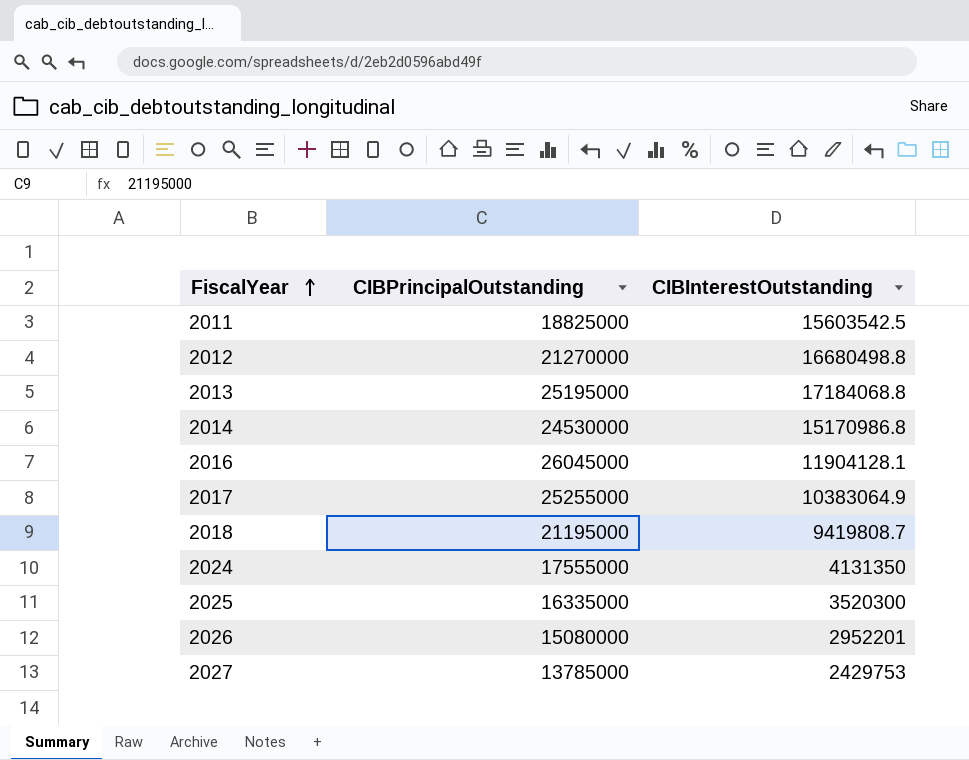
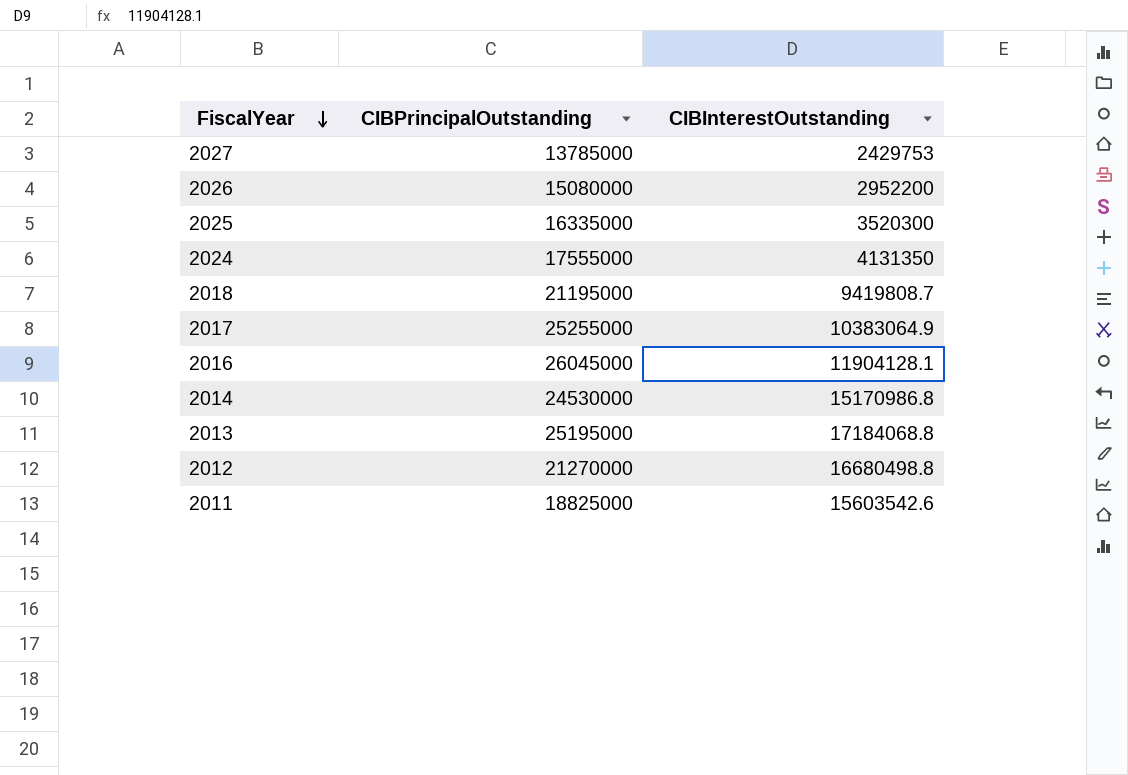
row order: FiscalYear ascending -> FiscalYear descending
2026 | CIBInterestOutstanding: 2952201 -> 2952200
2011 | CIBInterestOutstanding: 15603542.5 -> 15603542.6

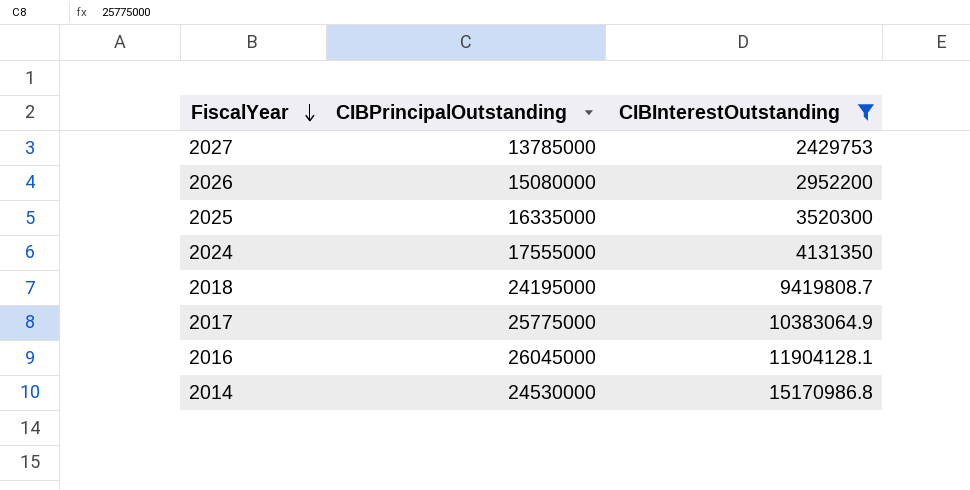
filter: none -> CIBInterestOutstanding <= 15170986.8
2018 | CIBPrincipalOutstanding: 21195000 -> 24195000
2017 | CIBPrincipalOutstanding: 25255000 -> 25775000

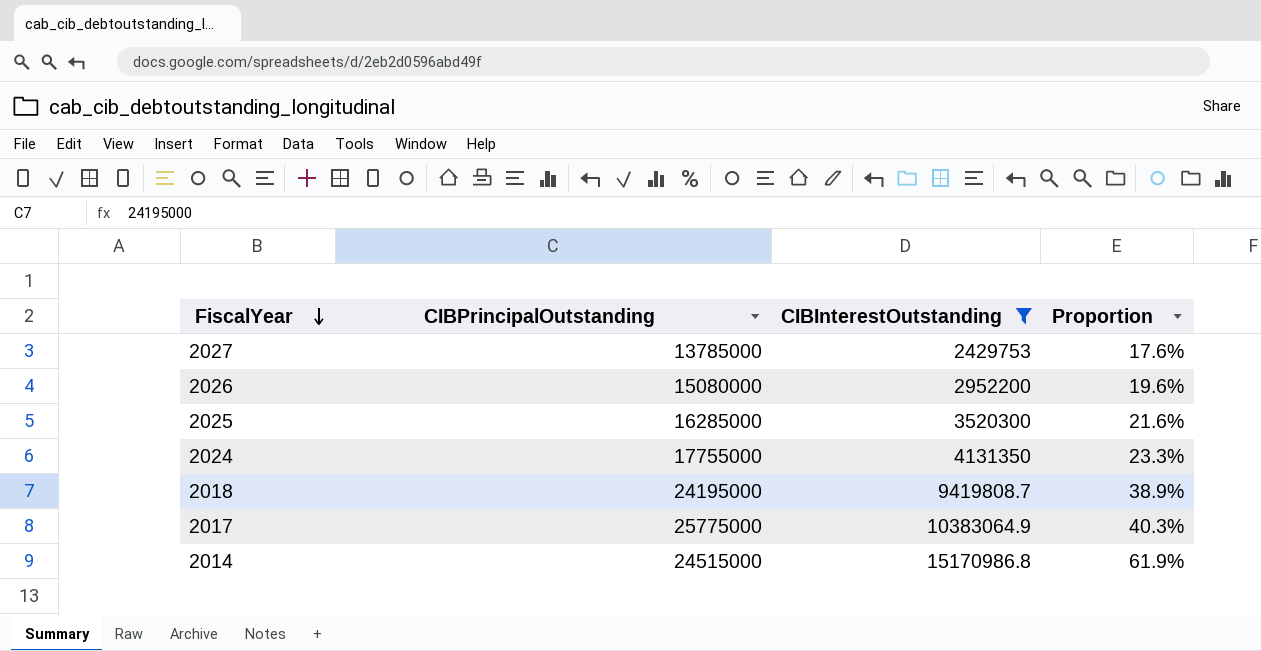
column Proportion | formula: none -> [CIBInterestOutstanding] / [CIBPrincipalOutstanding]
row 2016: 26045000 | 11904128.1 -> none
2025 | CIBPrincipalOutstanding: 16335000 -> 16285000
2024 | CIBPrincipalOutstanding: 17555000 -> 17755000
2014 | CIBPrincipalOutstanding: 24530000 -> 24515000

